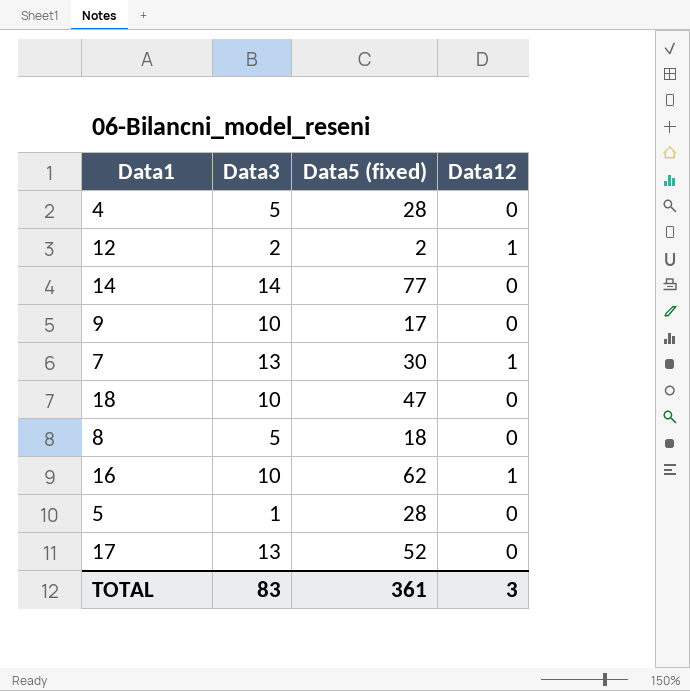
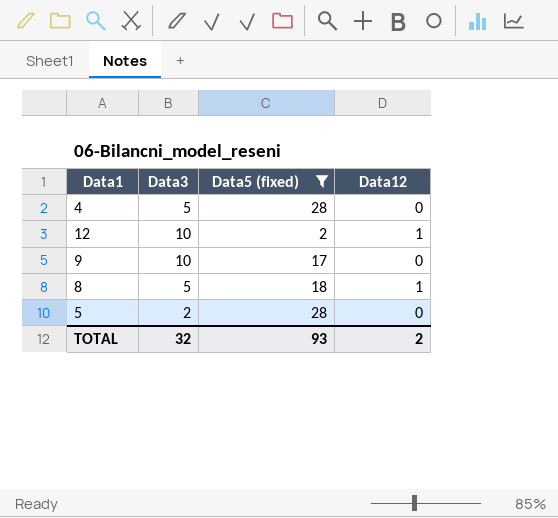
filter: none -> Data5 (fixed) <= 28
12 | Data3: 2 -> 10
8 | Data12: 0 -> 1
5 | Data3: 1 -> 2
TOTAL | Data3: 83 -> 32
TOTAL | Data5 (fixed): 361 -> 93
TOTAL | Data12: 3 -> 2

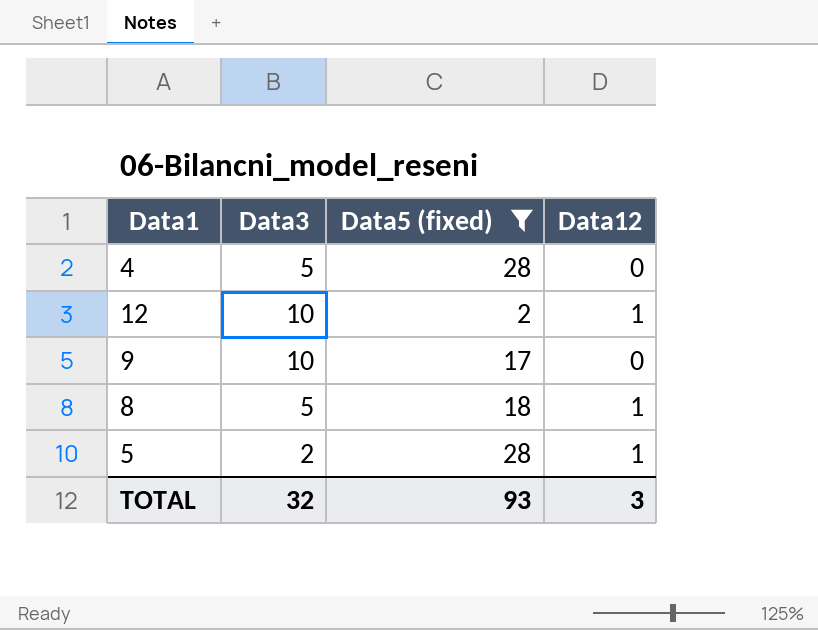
5 | Data12: 0 -> 1
TOTAL | Data12: 2 -> 3

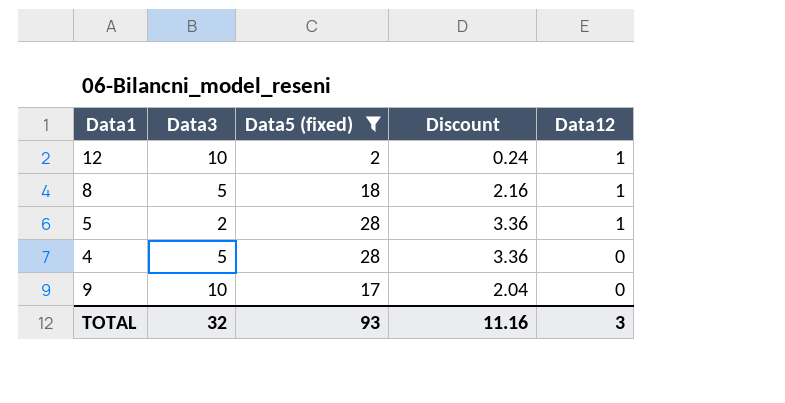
row order: none -> Data12 descending
column Discount | formula: none -> [Data5 (fixed)] * 0.12

